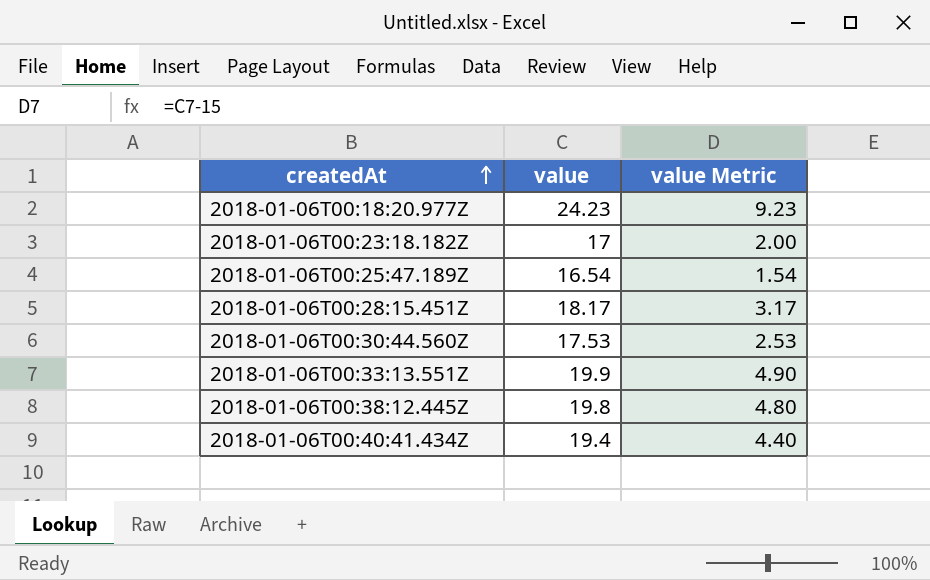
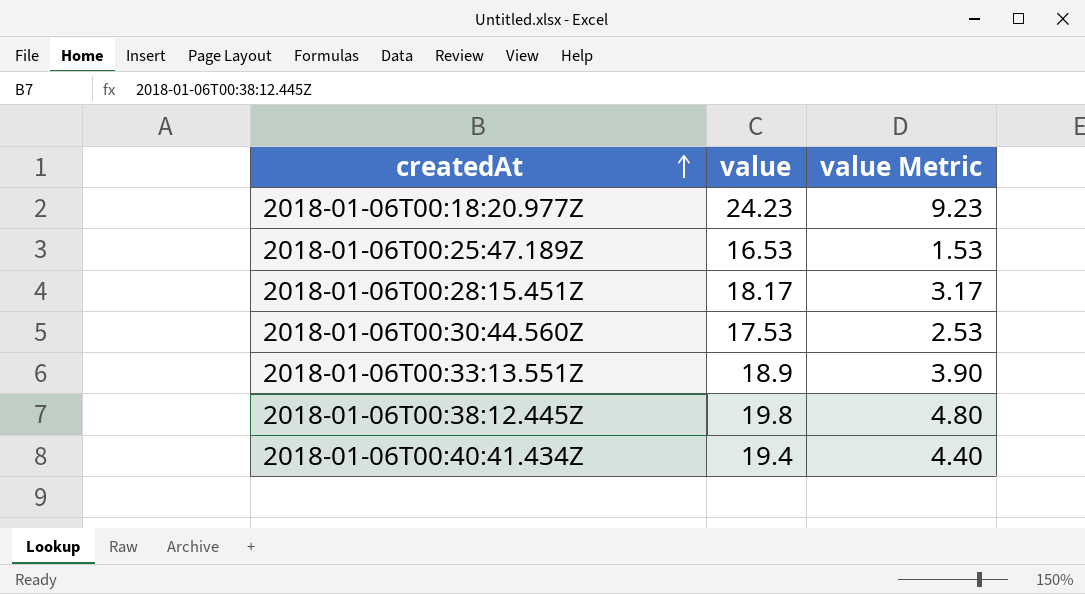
row 2018-01-06T00:23:18.182Z: 17 | 2.00 -> none
2018-01-06T00:25:47.189Z | value: 16.54 -> 16.53
2018-01-06T00:25:47.189Z | value Metric: 1.54 -> 1.53
2018-01-06T00:33:13.551Z | value: 19.9 -> 18.9
2018-01-06T00:33:13.551Z | value Metric: 4.90 -> 3.90

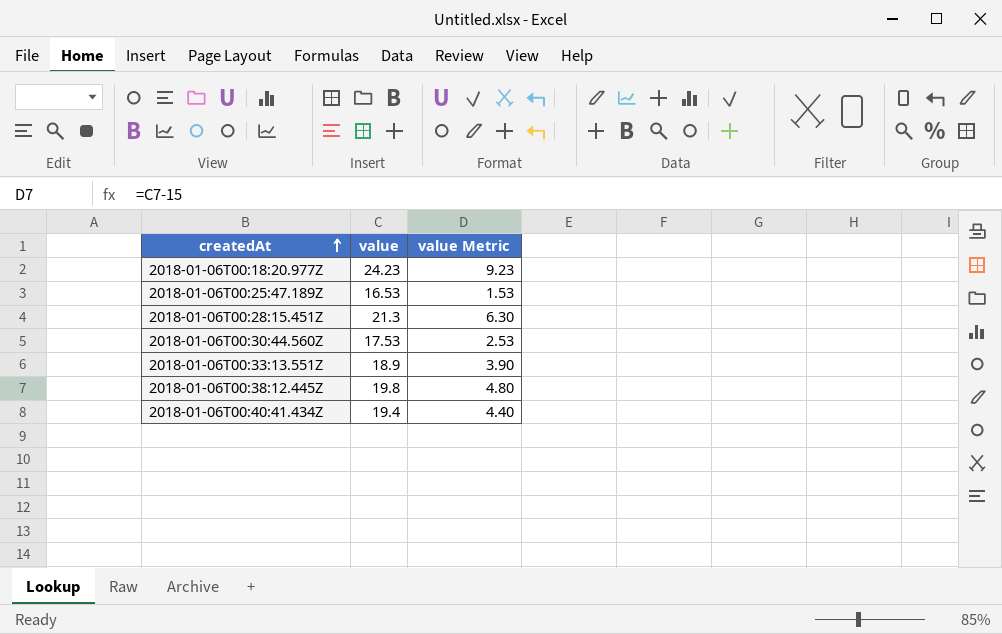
2018-01-06T00:28:15.451Z | value: 18.17 -> 21.3
2018-01-06T00:28:15.451Z | value Metric: 3.17 -> 6.30

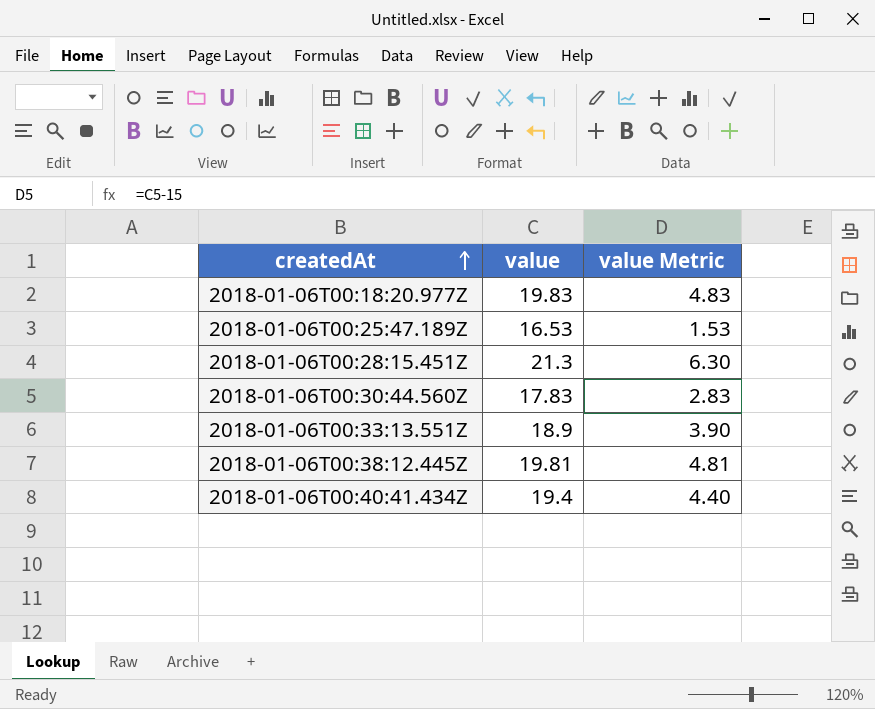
2018-01-06T00:18:20.977Z | value: 24.23 -> 19.83
2018-01-06T00:18:20.977Z | value Metric: 9.23 -> 4.83
2018-01-06T00:30:44.560Z | value: 17.53 -> 17.83
2018-01-06T00:30:44.560Z | value Metric: 2.53 -> 2.83
2018-01-06T00:38:12.445Z | value: 19.8 -> 19.81
2018-01-06T00:38:12.445Z | value Metric: 4.80 -> 4.81

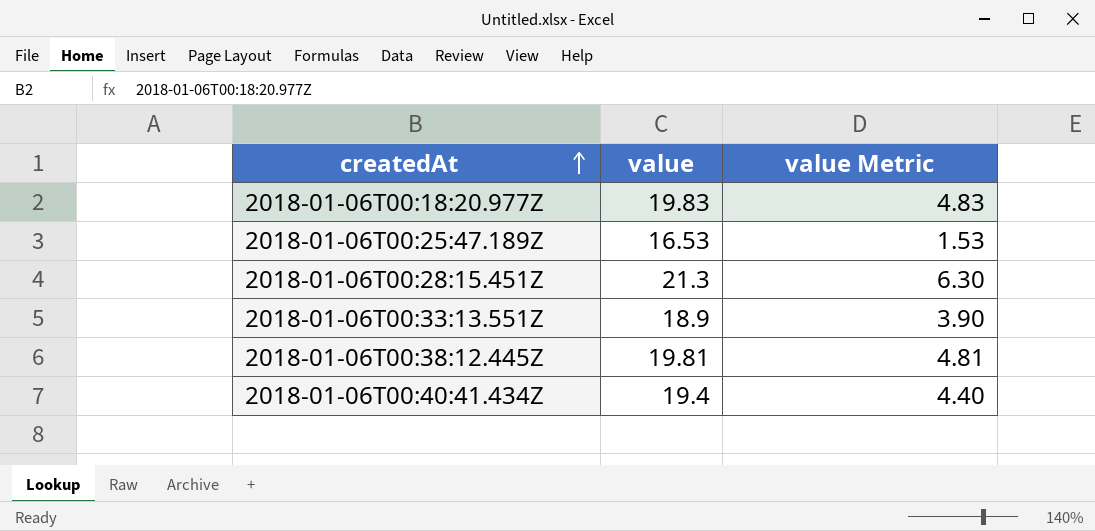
row 2018-01-06T00:30:44.560Z: 17.83 | 2.83 -> none

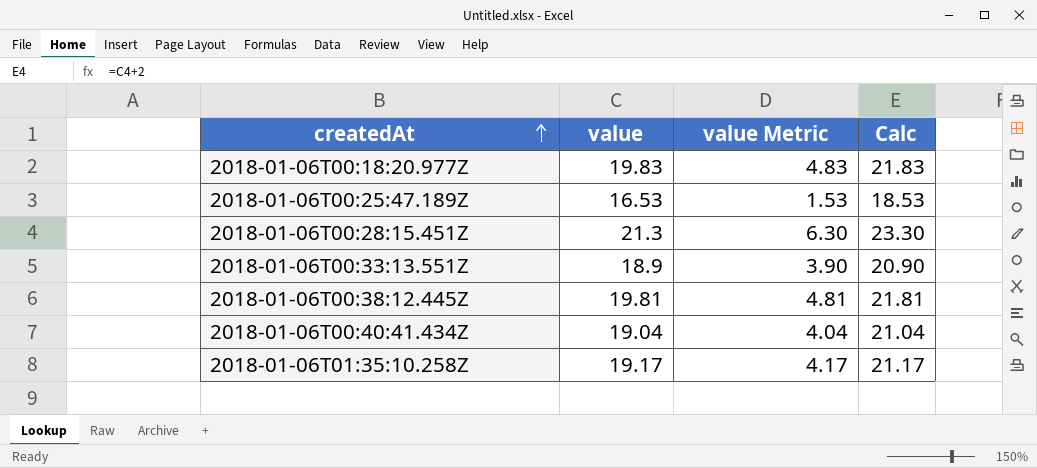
column Calc | formula: none -> [value] + 2
2018-01-06T00:40:41.434Z | value: 19.4 -> 19.04
2018-01-06T00:40:41.434Z | value Metric: 4.40 -> 4.04
row 2018-01-06T01:35:10.258Z: none -> 19.17 | 4.17 | 21.17

